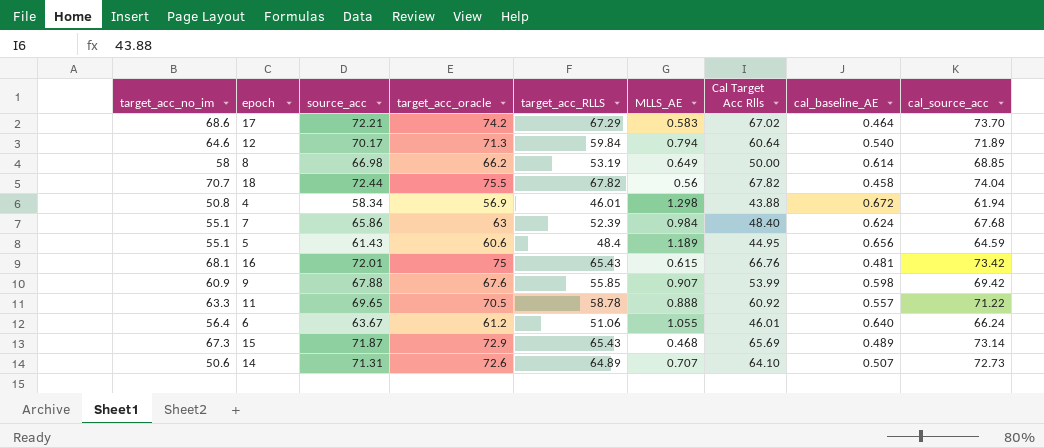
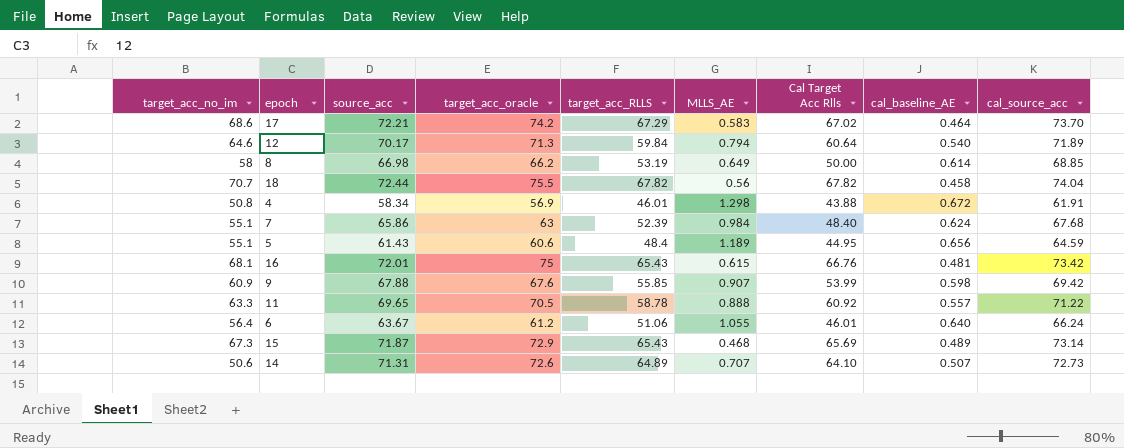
4 | cal_source_acc: 61.94 -> 61.91

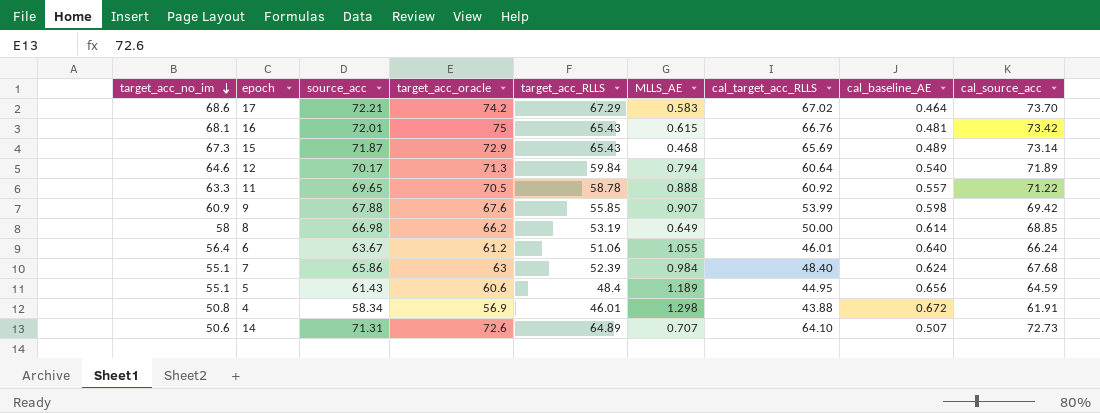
row order: none -> target_acc_no_im descending
column name: Cal Target Acc Rlls -> cal_target_acc_RLLS
row 18: 70.7 | 72.44 | 75.5 | 67.82 | 0.56 | 67.82 | 0.458 | 74.04 -> none

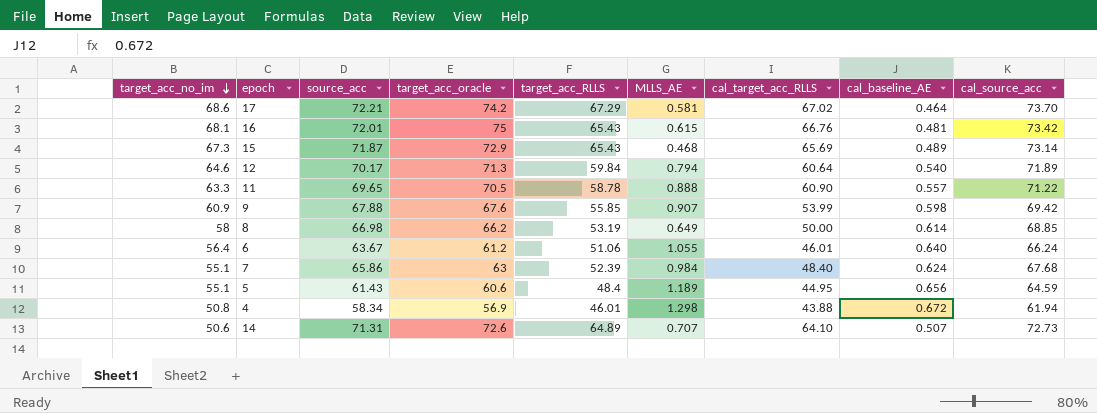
17 | MLLS_AE: 0.583 -> 0.581
11 | cal_target_acc_RLLS: 60.92 -> 60.90
4 | cal_source_acc: 61.91 -> 61.94

